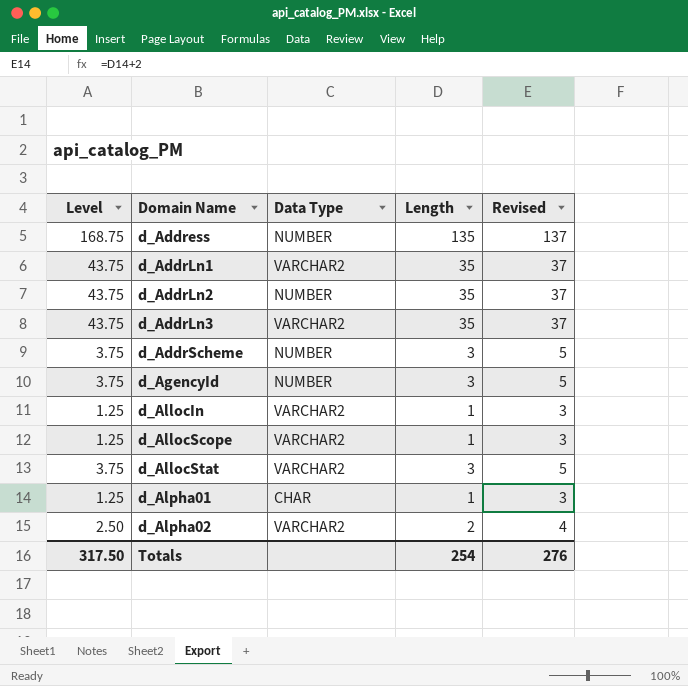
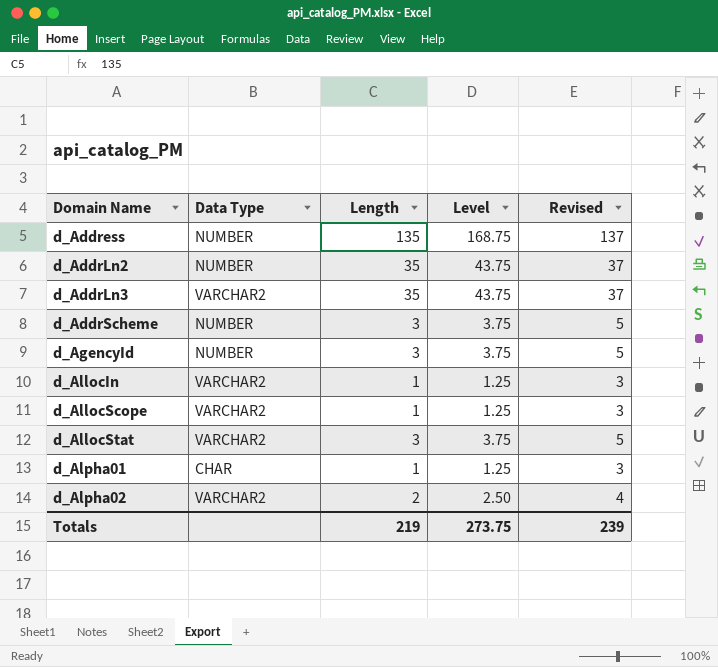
column Level | position: 1 -> 4
row d_AddrLn1: 43.75 | VARCHAR2 | 35 | 37 -> none
Totals | Length: 254 -> 219
Totals | Level: 317.50 -> 273.75
Totals | Revised: 276 -> 239

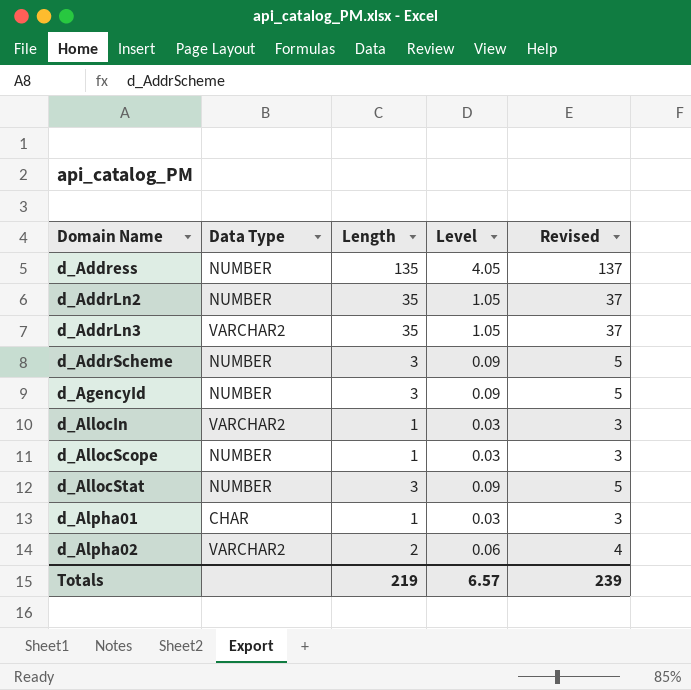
column Level | formula: [Length] * 1.25 -> [Length] * 0.03
d_AllocScope | Data Type: VARCHAR2 -> NUMBER
d_AllocStat | Data Type: VARCHAR2 -> NUMBER
Totals | Level: 273.75 -> 6.57

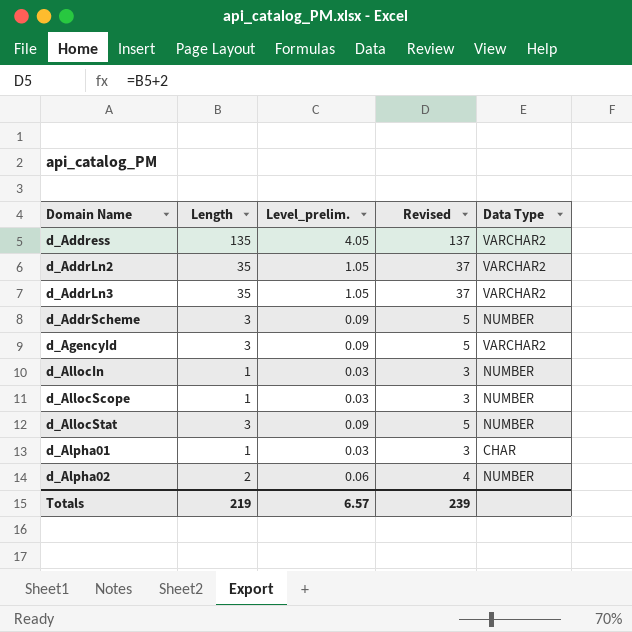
column name: Level -> Level_prelim.
column Data Type | position: 2 -> 5
d_Address | Data Type: NUMBER -> VARCHAR2
d_AddrLn2 | Data Type: NUMBER -> VARCHAR2
d_AgencyId | Data Type: NUMBER -> VARCHAR2
d_AllocIn | Data Type: VARCHAR2 -> NUMBER
d_Alpha02 | Data Type: VARCHAR2 -> NUMBER

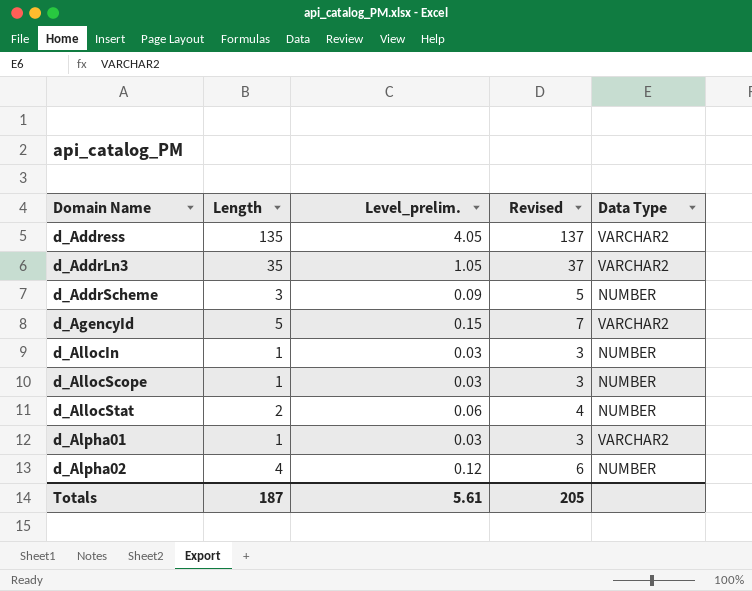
row d_AddrLn2: 35 | 1.05 | 37 | VARCHAR2 -> none
d_AgencyId | Length: 3 -> 5
d_AgencyId | Level_prelim.: 0.09 -> 0.15
d_AgencyId | Revised: 5 -> 7
d_AllocStat | Length: 3 -> 2
d_AllocStat | Level_prelim.: 0.09 -> 0.06
d_AllocStat | Revised: 5 -> 4
d_Alpha01 | Data Type: CHAR -> VARCHAR2
d_Alpha02 | Length: 2 -> 4
d_Alpha02 | Level_prelim.: 0.06 -> 0.12
d_Alpha02 | Revised: 4 -> 6
Totals | Length: 219 -> 187
Totals | Level_prelim.: 6.57 -> 5.61
Totals | Revised: 239 -> 205

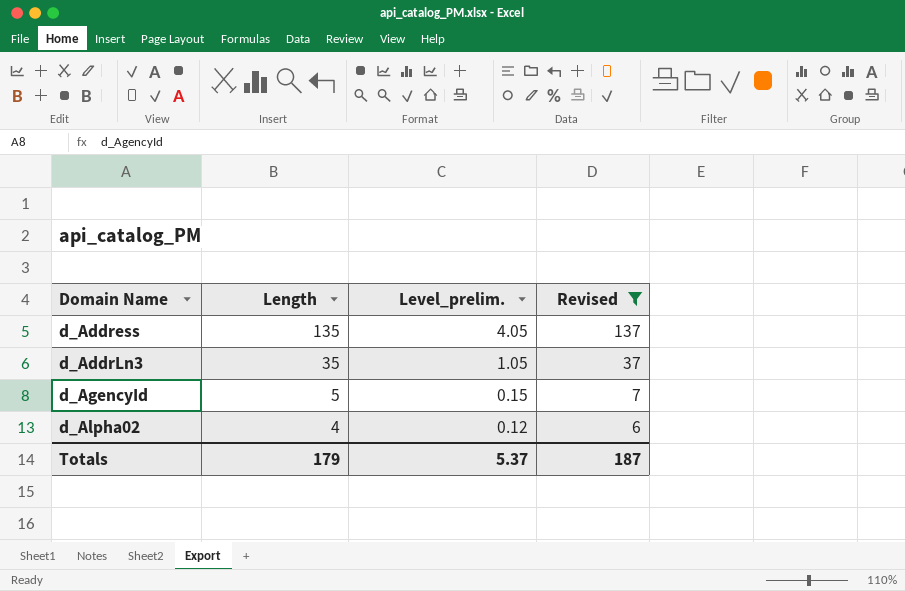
filter: none -> Revised >= 6
column Data Type | position: 5 -> none
Totals | Length: 187 -> 179
Totals | Level_prelim.: 5.61 -> 5.37
Totals | Revised: 205 -> 187

